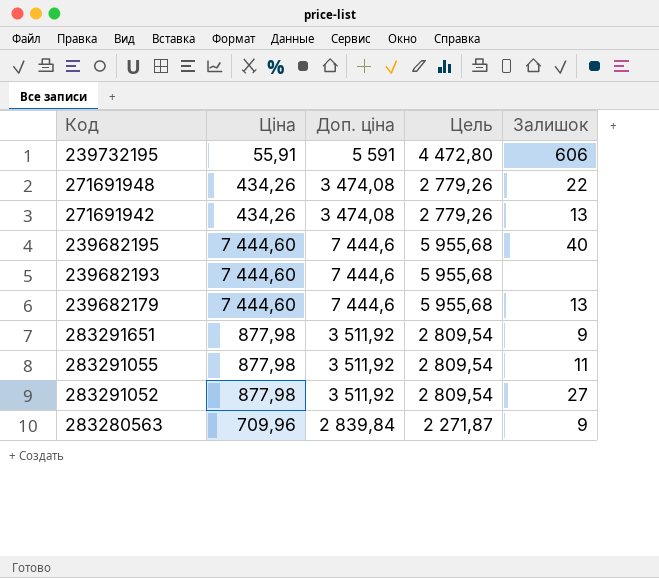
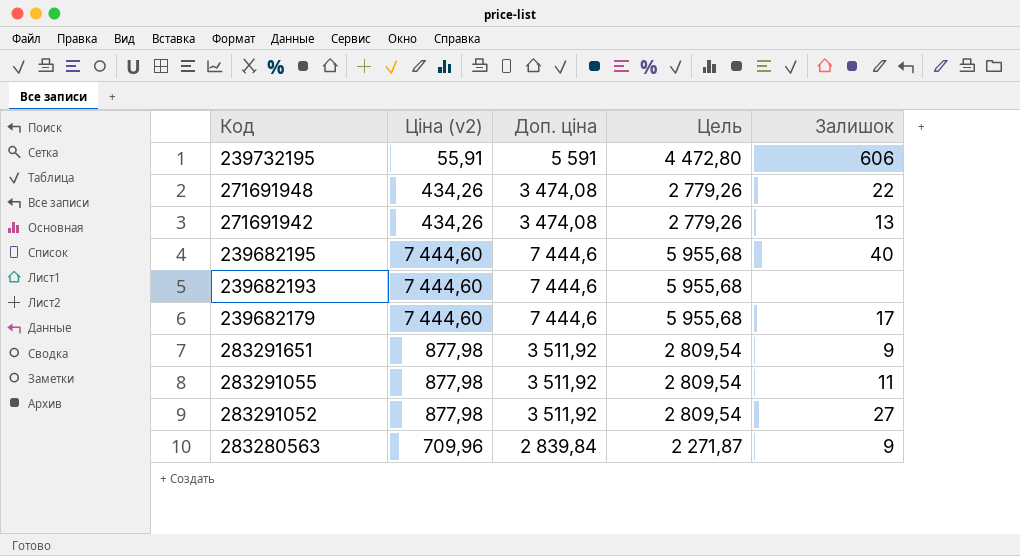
column name: Ціна -> Ціна (v2)
239682179 | Залишок: 13 -> 17

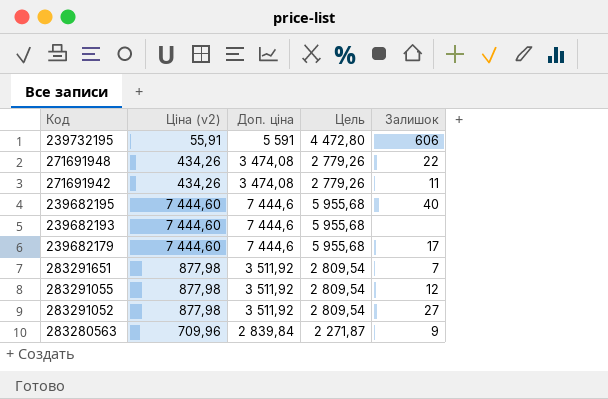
271691942 | Залишок: 13 -> 11
283291651 | Залишок: 9 -> 7
283291055 | Залишок: 11 -> 12

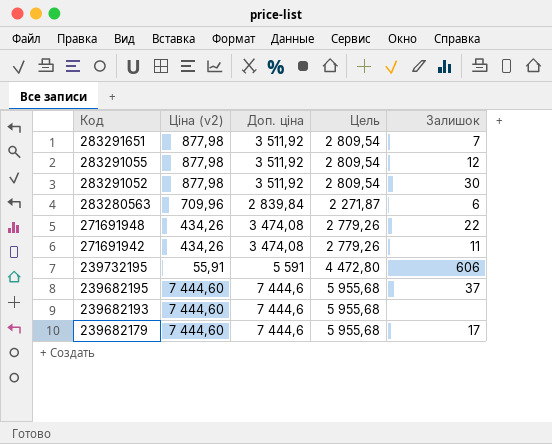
row order: none -> Код descending
283291052 | Залишок: 27 -> 30
283280563 | Залишок: 9 -> 6
239682195 | Залишок: 40 -> 37

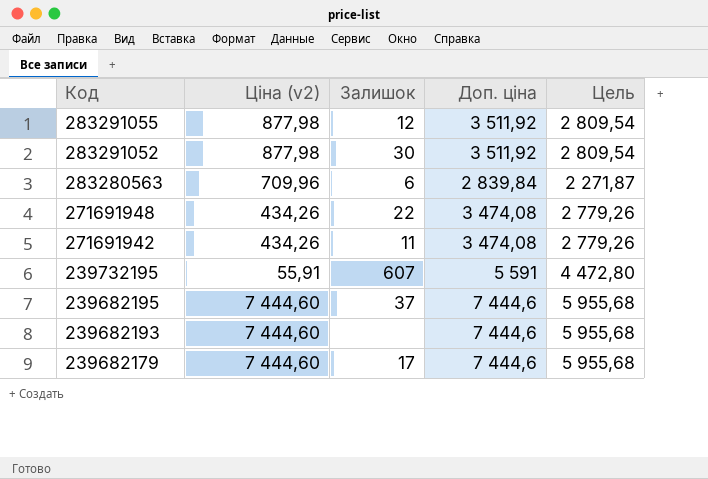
column Залишок | position: 5 -> 3
row 283291651: 877,98 | 3 511,92 | 2 809,54 | 7 -> none
239732195 | Залишок: 606 -> 607

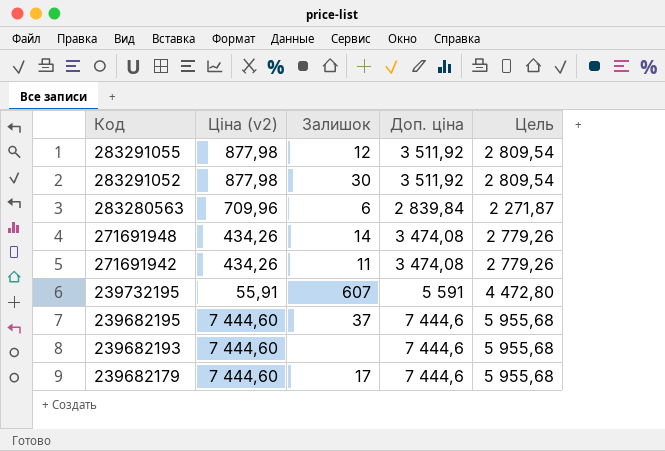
271691948 | Залишок: 22 -> 14

